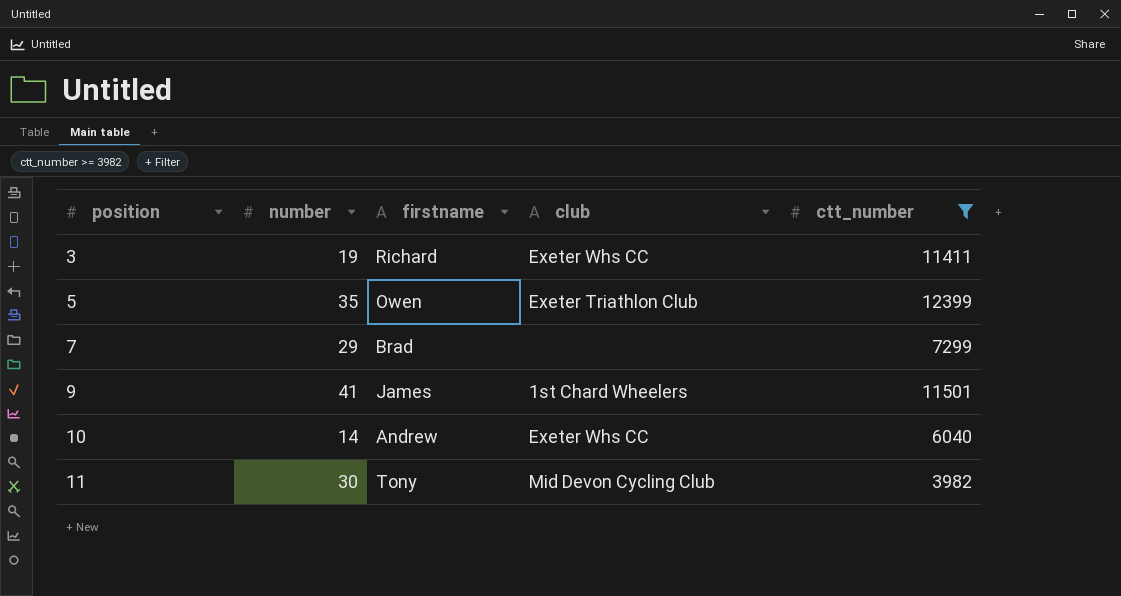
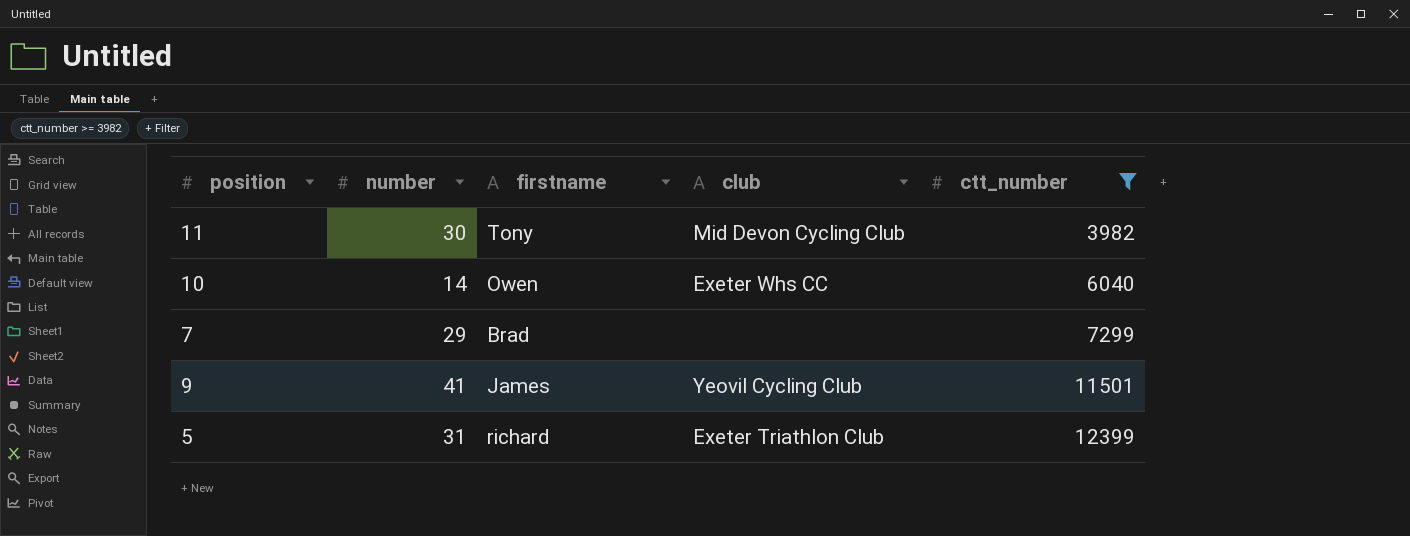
row order: position ascending -> ctt_number ascending
row 3: 19 | Richard | Exeter Whs CC | 11411 -> none
10 | firstname: Andrew -> Owen
9 | club: 1st Chard Wheelers -> Yeovil Cycling Club
5 | number: 35 -> 31
5 | firstname: Owen -> richard

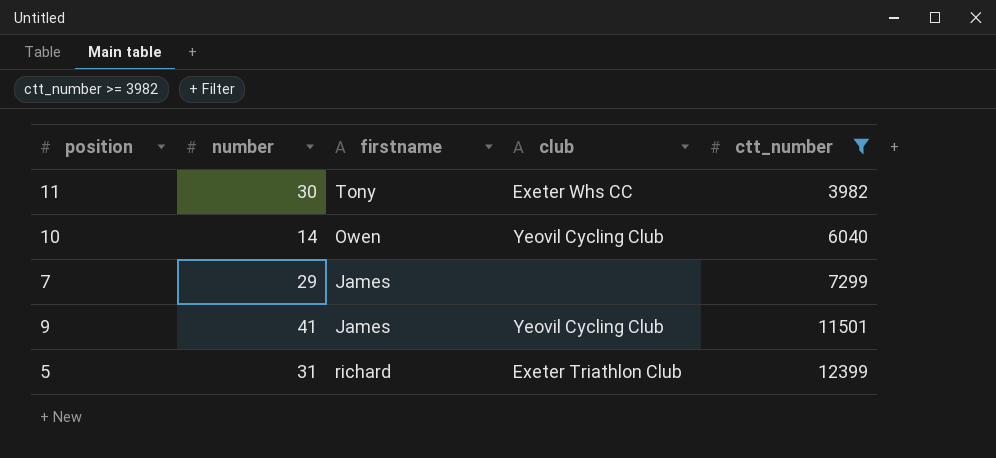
11 | club: Mid Devon Cycling Club -> Exeter Whs CC
10 | club: Exeter Whs CC -> Yeovil Cycling Club
7 | firstname: Brad -> James

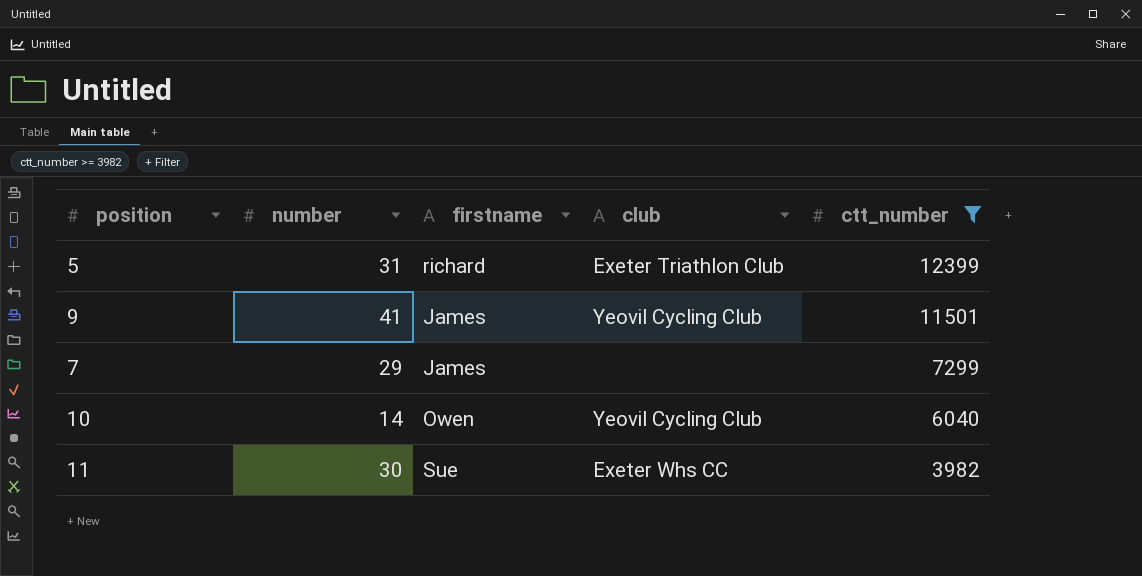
row order: ctt_number ascending -> ctt_number descending
11 | firstname: Tony -> Sue

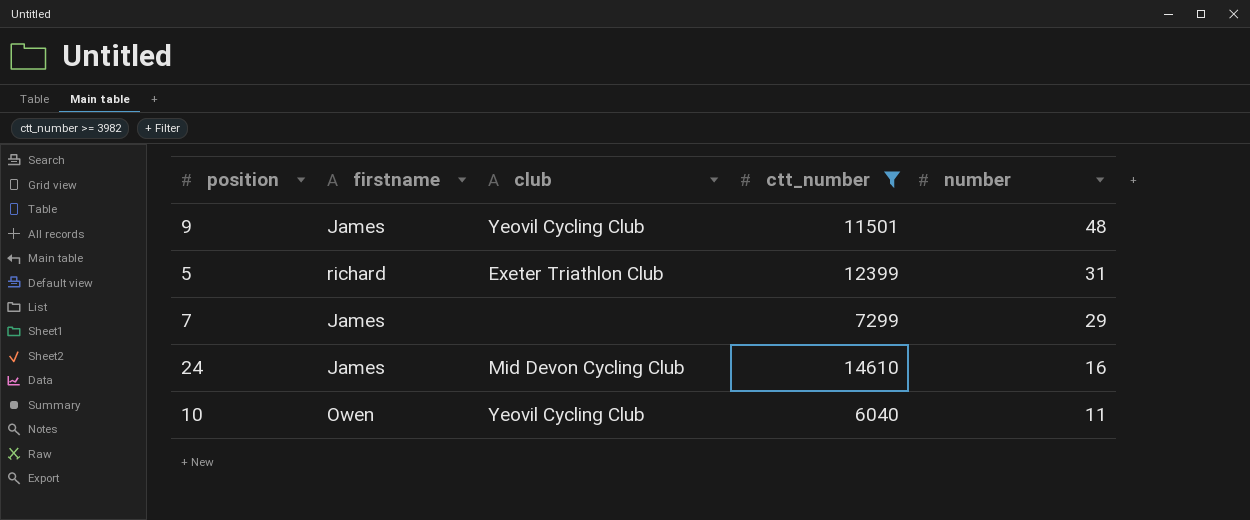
row order: ctt_number descending -> number descending
column number | position: 2 -> 5
row 11: 30 | Sue | Exeter Whs CC | 3982 -> none
9 | number: 41 -> 48
row 24: none -> James | Mid Devon Cycling Club | 14610 | 16
10 | number: 14 -> 11

